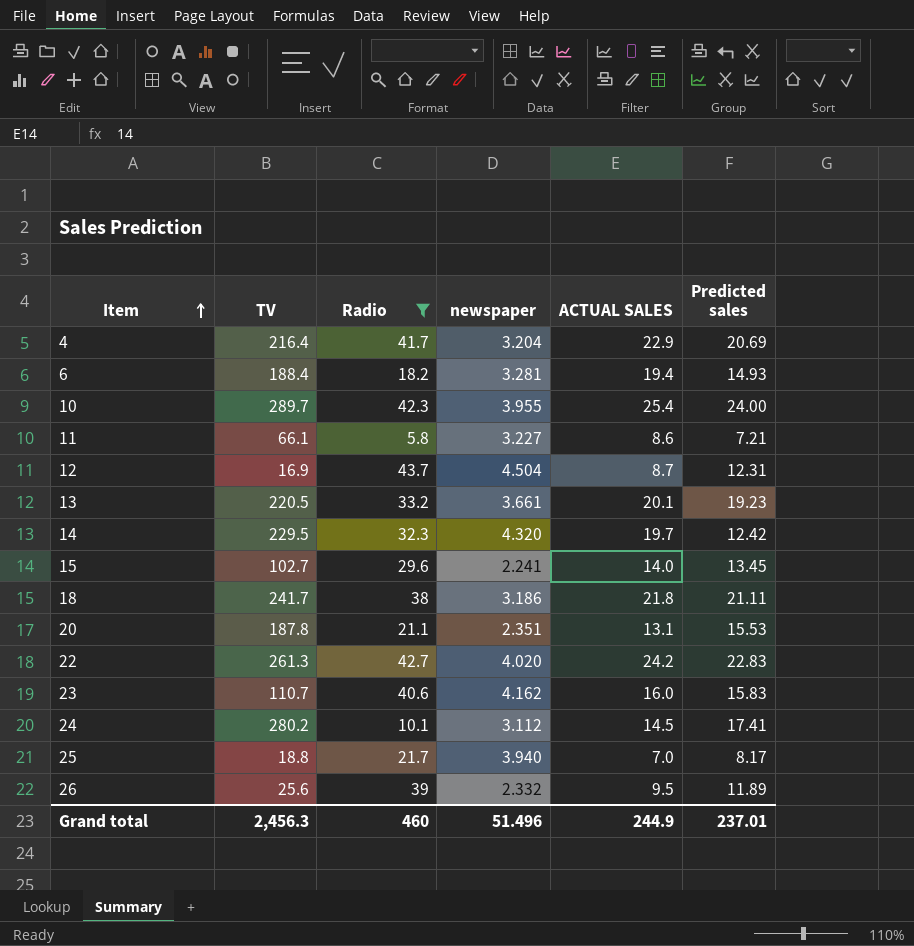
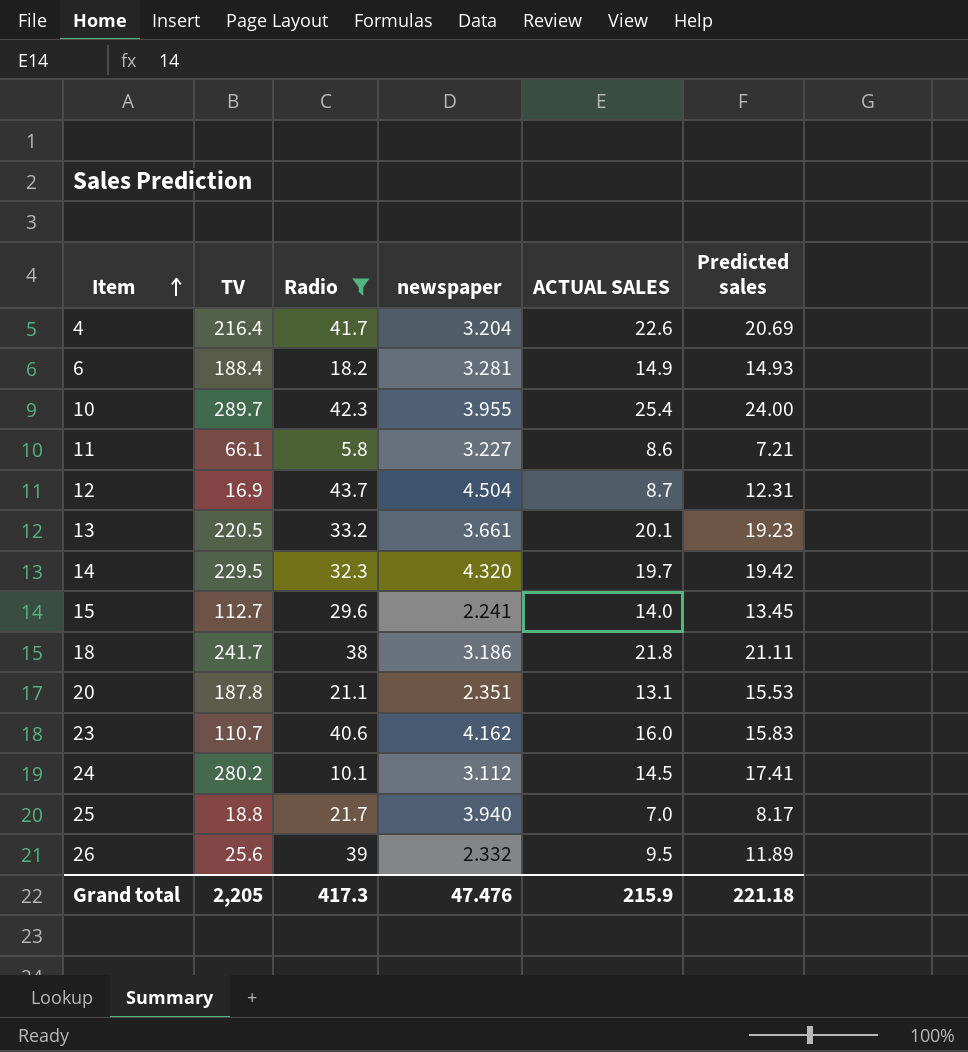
row 22: 261.3 | 42.7 | 4.020 | 24.2 | 22.83 -> none
4 | ACTUAL SALES: 22.9 -> 22.6
6 | ACTUAL SALES: 19.4 -> 14.9
14 | Predicted sales: 12.42 -> 19.42
15 | TV: 102.7 -> 112.7
Grand total | TV: 2,456.3 -> 2,205
Grand total | Radio: 460 -> 417.3
Grand total | newspaper: 51.496 -> 47.476
Grand total | ACTUAL SALES: 244.9 -> 215.9
Grand total | Predicted sales: 237.01 -> 221.18

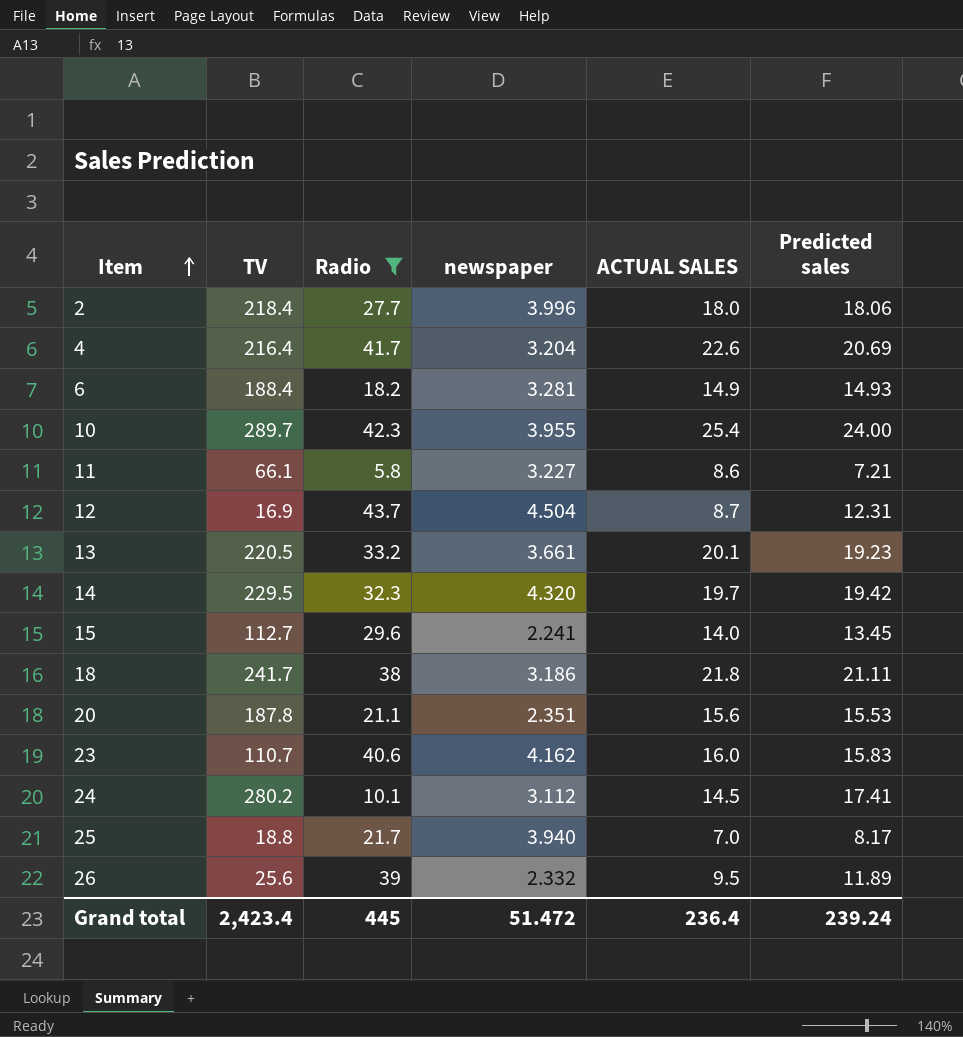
row 2: none -> 218.4 | 27.7 | 3.996 | 18.0 | 18.06
20 | ACTUAL SALES: 13.1 -> 15.6
Grand total | TV: 2,205 -> 2,423.4
Grand total | Radio: 417.3 -> 445
Grand total | newspaper: 47.476 -> 51.472
Grand total | ACTUAL SALES: 215.9 -> 236.4
Grand total | Predicted sales: 221.18 -> 239.24

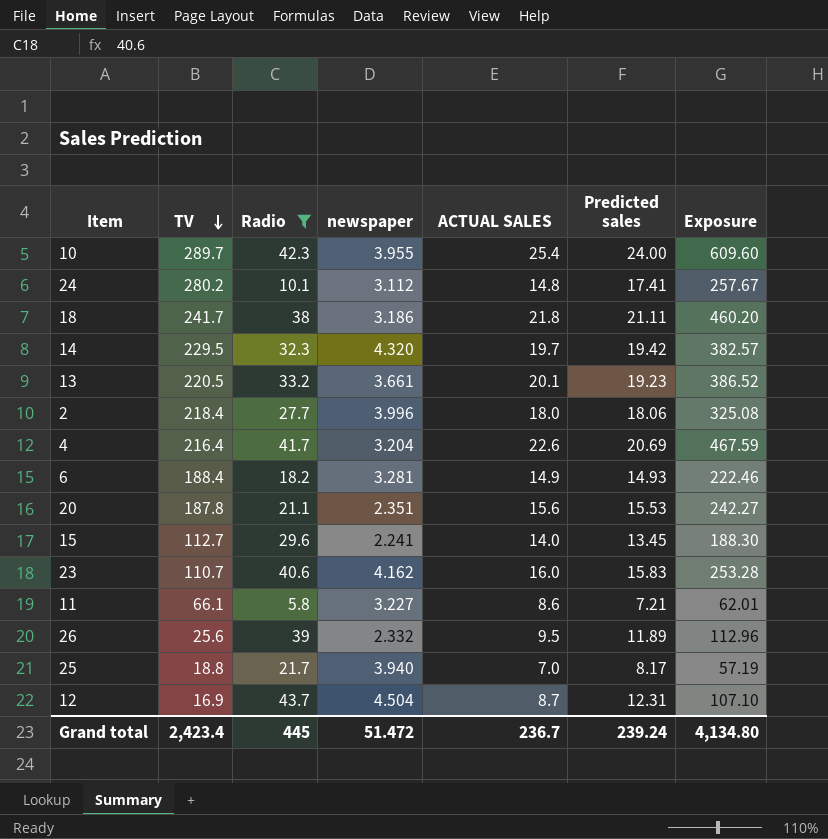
row order: Item ascending -> TV descending
column Exposure | formula: none -> [ACTUAL SALES] * [Predicted sales]
24 | ACTUAL SALES: 14.5 -> 14.8
Grand total | ACTUAL SALES: 236.4 -> 236.7

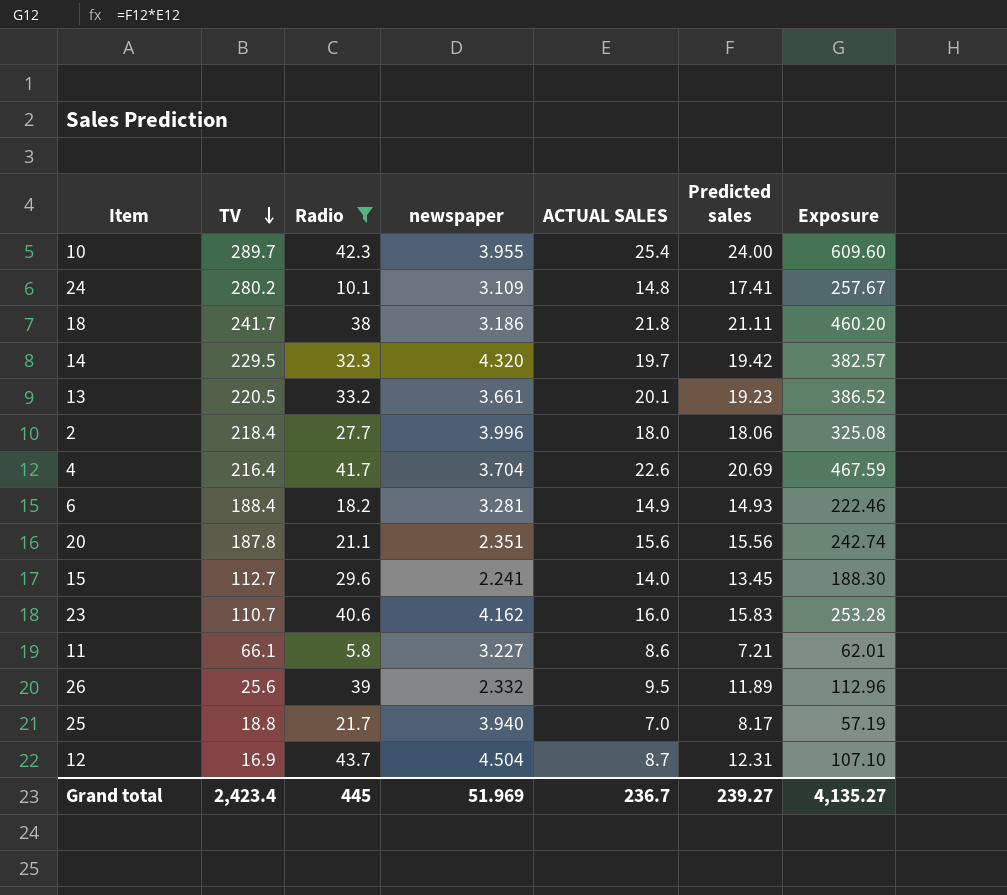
24 | newspaper: 3.112 -> 3.109
4 | newspaper: 3.204 -> 3.704
20 | Predicted sales: 15.53 -> 15.56
20 | Exposure: 242.27 -> 242.74
Grand total | newspaper: 51.472 -> 51.969
Grand total | Predicted sales: 239.24 -> 239.27
Grand total | Exposure: 4,134.80 -> 4,135.27

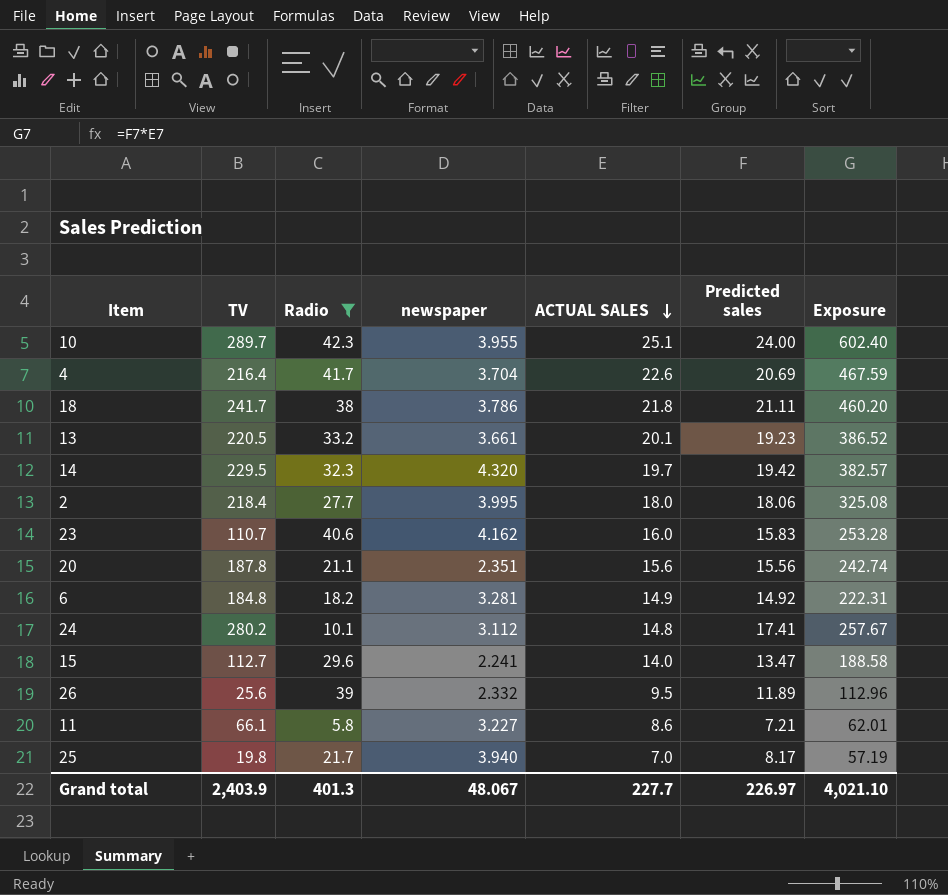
row order: TV descending -> ACTUAL SALES descending
row 12: 16.9 | 43.7 | 4.504 | 8.7 | 12.31 | 107.10 -> none
10 | ACTUAL SALES: 25.4 -> 25.1
10 | Exposure: 609.60 -> 602.40
18 | newspaper: 3.186 -> 3.786
2 | newspaper: 3.996 -> 3.995
6 | TV: 188.4 -> 184.8
6 | Predicted sales: 14.93 -> 14.92
6 | Exposure: 222.46 -> 222.31
24 | newspaper: 3.109 -> 3.112
15 | Predicted sales: 13.45 -> 13.47
15 | Exposure: 188.30 -> 188.58
25 | TV: 18.8 -> 19.8
Grand total | TV: 2,423.4 -> 2,403.9
Grand total | Radio: 445 -> 401.3
Grand total | newspaper: 51.969 -> 48.067
Grand total | ACTUAL SALES: 236.7 -> 227.7
Grand total | Predicted sales: 239.27 -> 226.97
Grand total | Exposure: 4,135.27 -> 4,021.10

